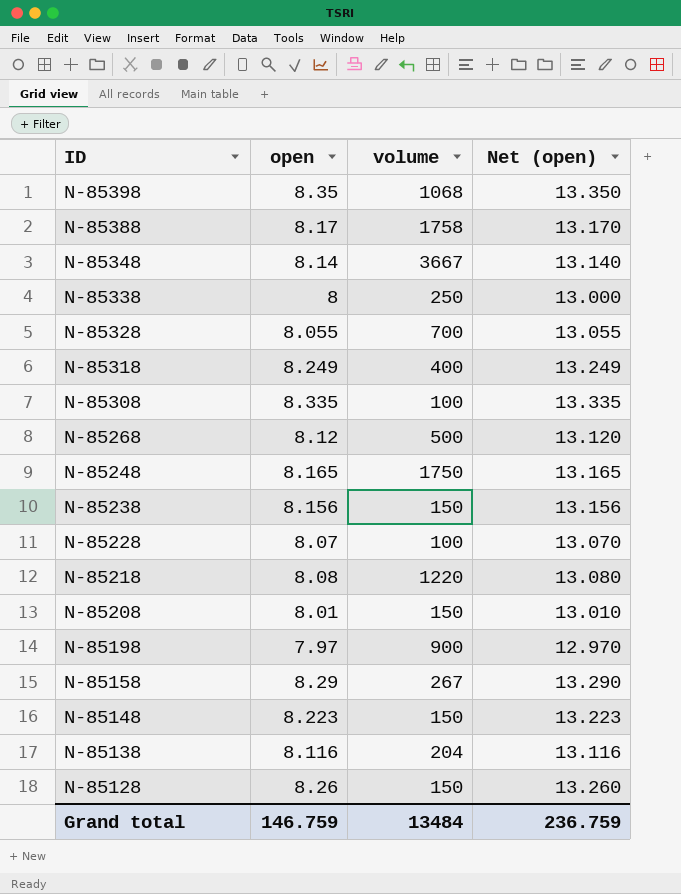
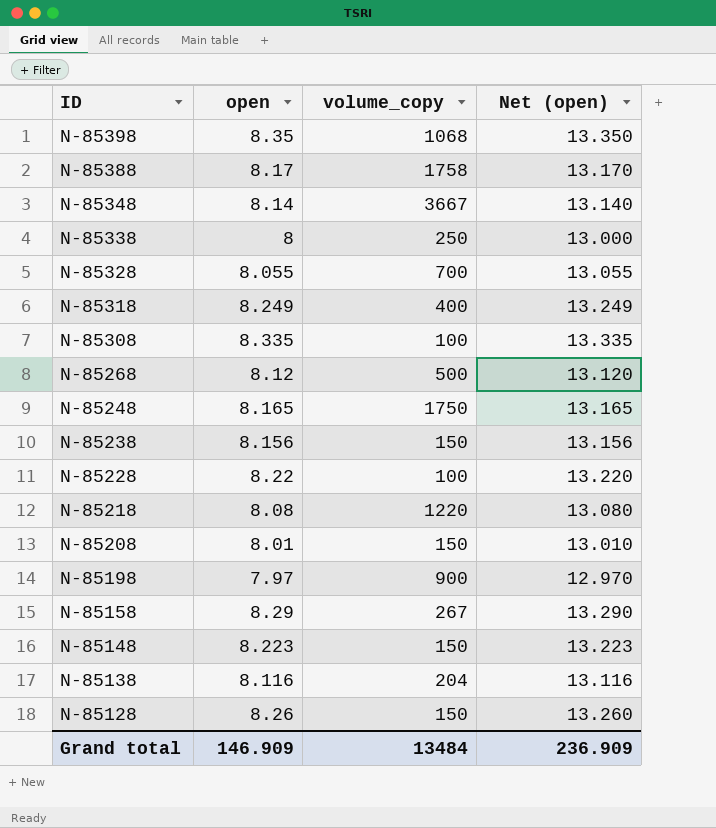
column name: volume -> volume_copy
N-85228 | open: 8.07 -> 8.22
N-85228 | Net (open): 13.070 -> 13.220
Grand total | open: 146.759 -> 146.909
Grand total | Net (open): 236.759 -> 236.909

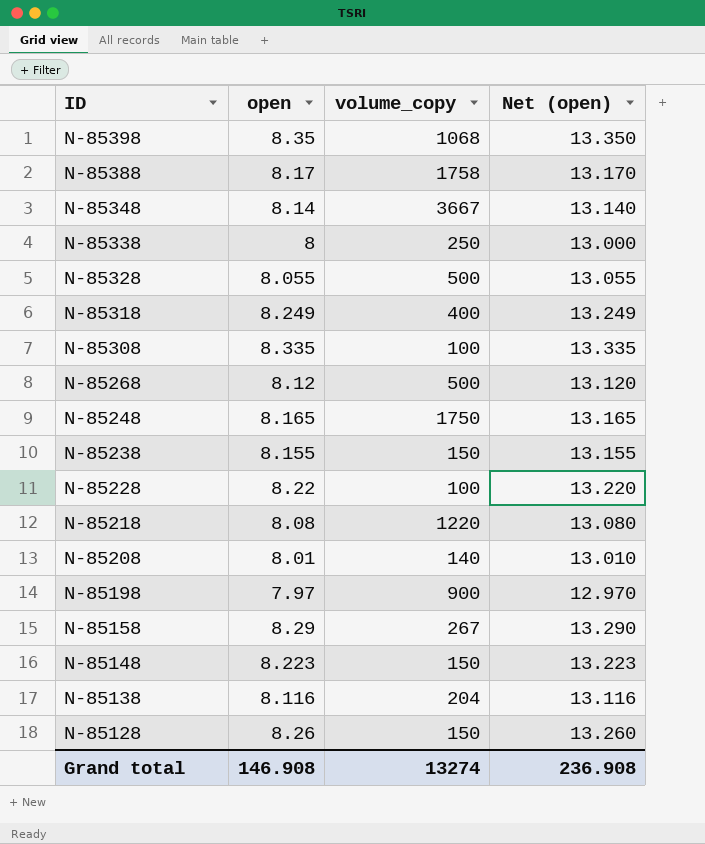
N-85328 | volume_copy: 700 -> 500
N-85238 | open: 8.156 -> 8.155
N-85238 | Net (open): 13.156 -> 13.155
N-85208 | volume_copy: 150 -> 140
Grand total | open: 146.909 -> 146.908
Grand total | volume_copy: 13484 -> 13274
Grand total | Net (open): 236.909 -> 236.908

